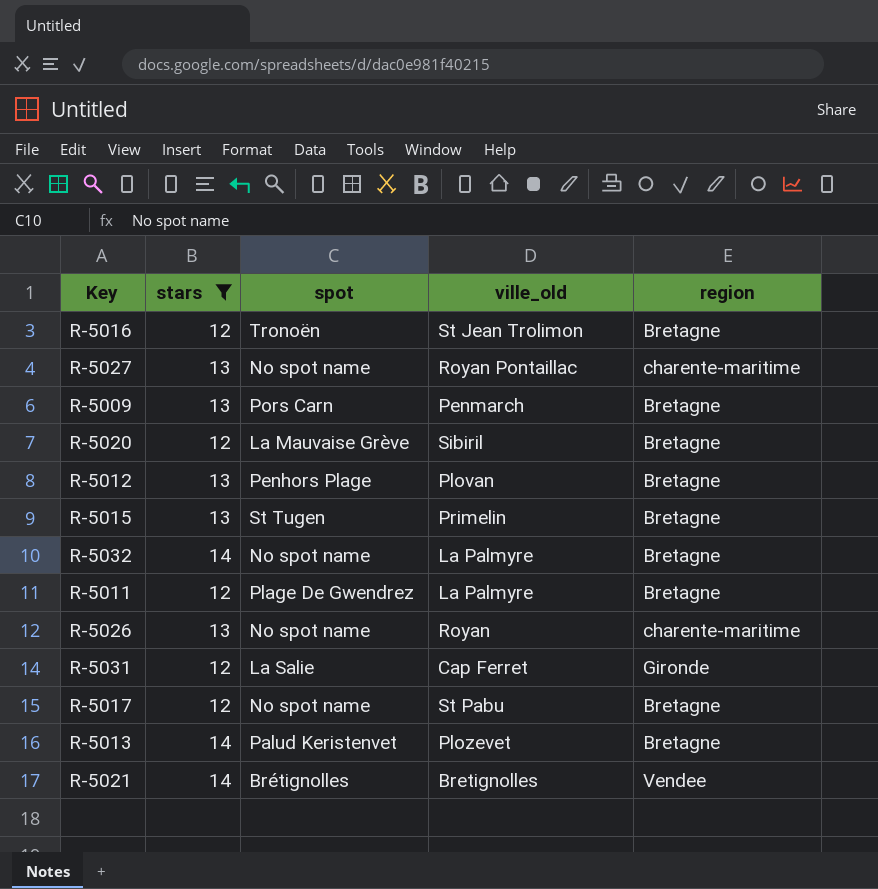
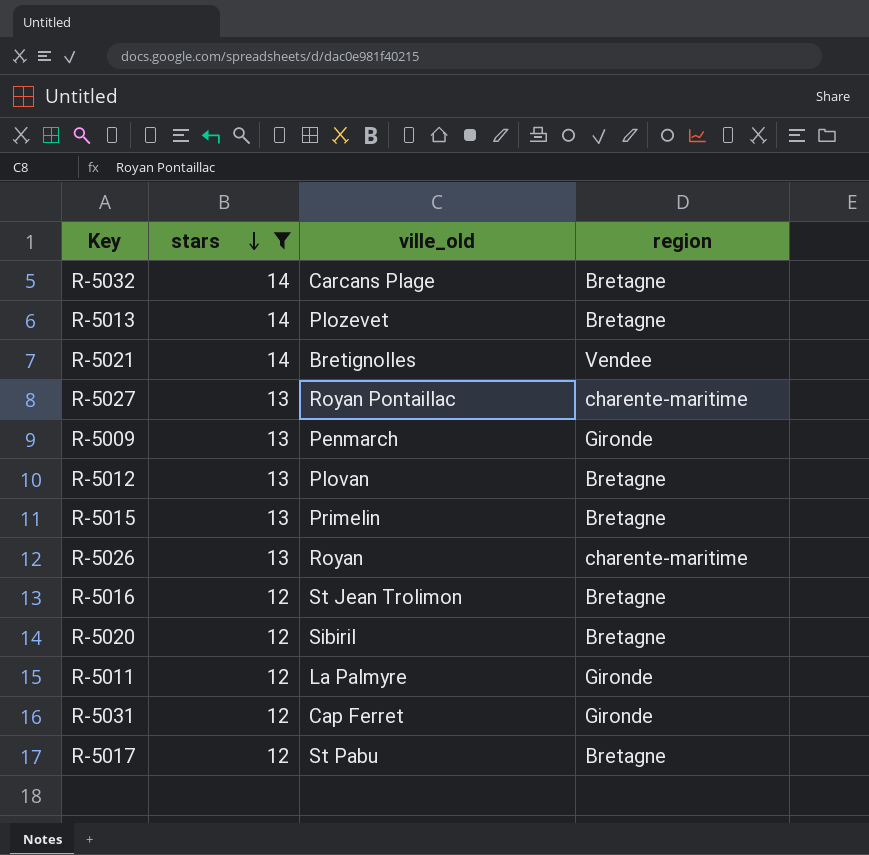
row order: none -> stars descending
column spot | position: 3 -> none
R-5032 | ville_old: La Palmyre -> Carcans Plage
R-5009 | region: Bretagne -> Gironde
R-5011 | region: Bretagne -> Gironde

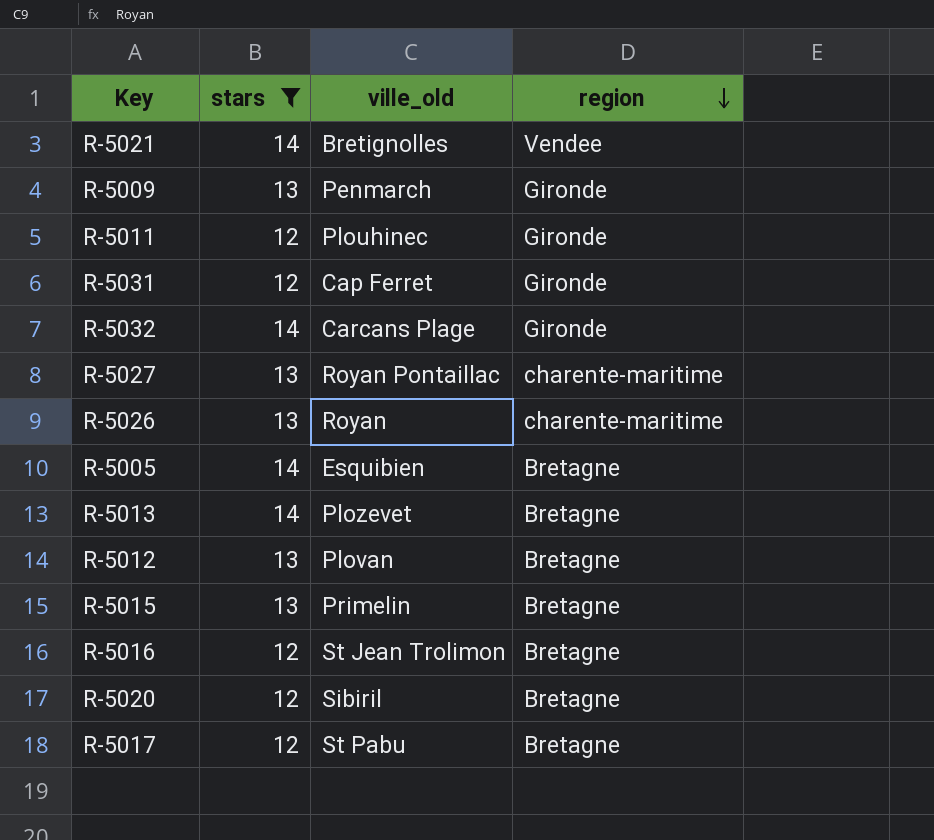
row order: stars descending -> region descending
R-5011 | ville_old: La Palmyre -> Plouhinec
R-5032 | region: Bretagne -> Gironde
row R-5005: none -> 14 | Esquibien | Bretagne

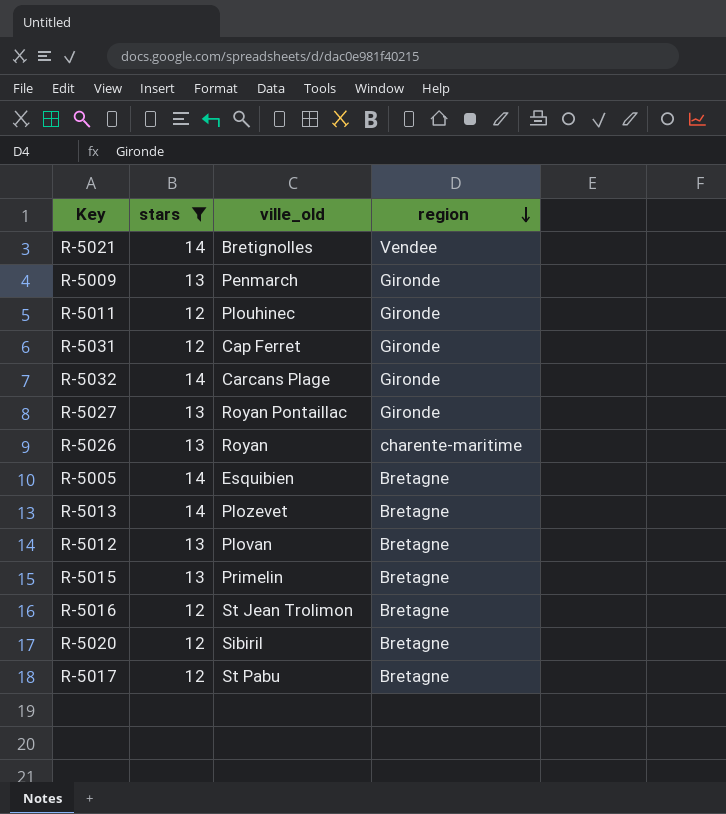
R-5027 | region: charente-maritime -> Gironde

